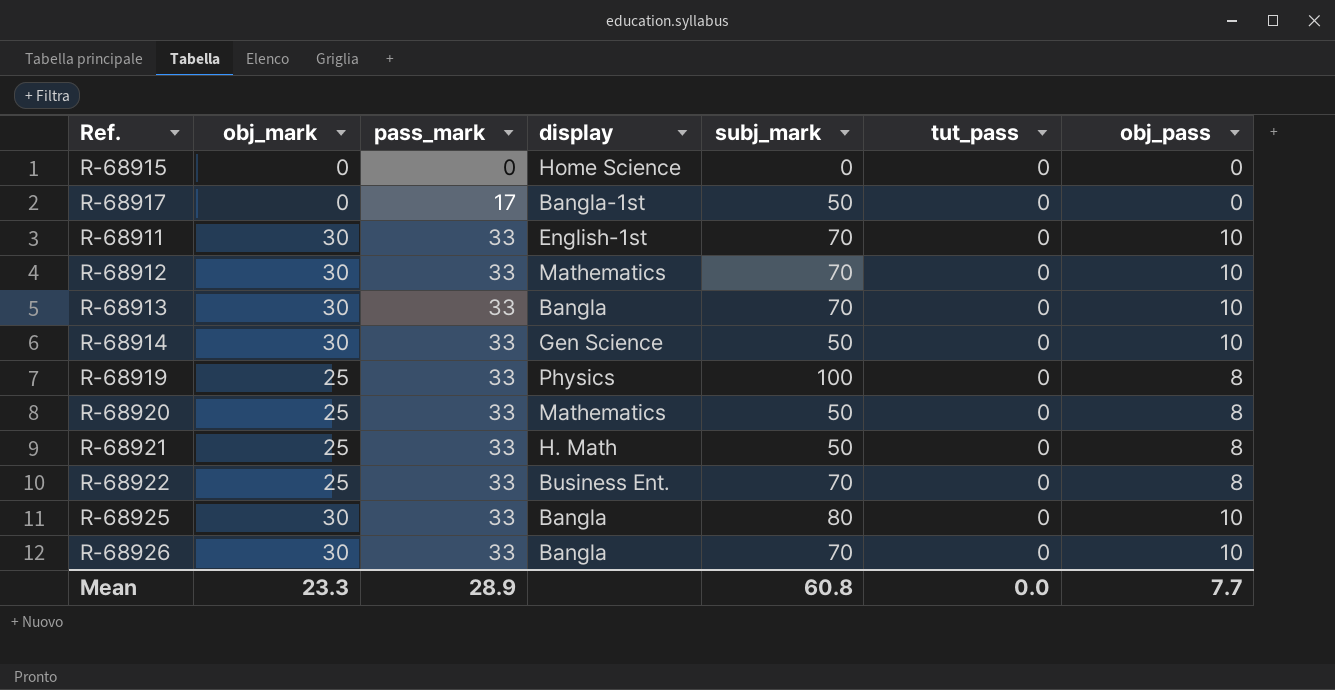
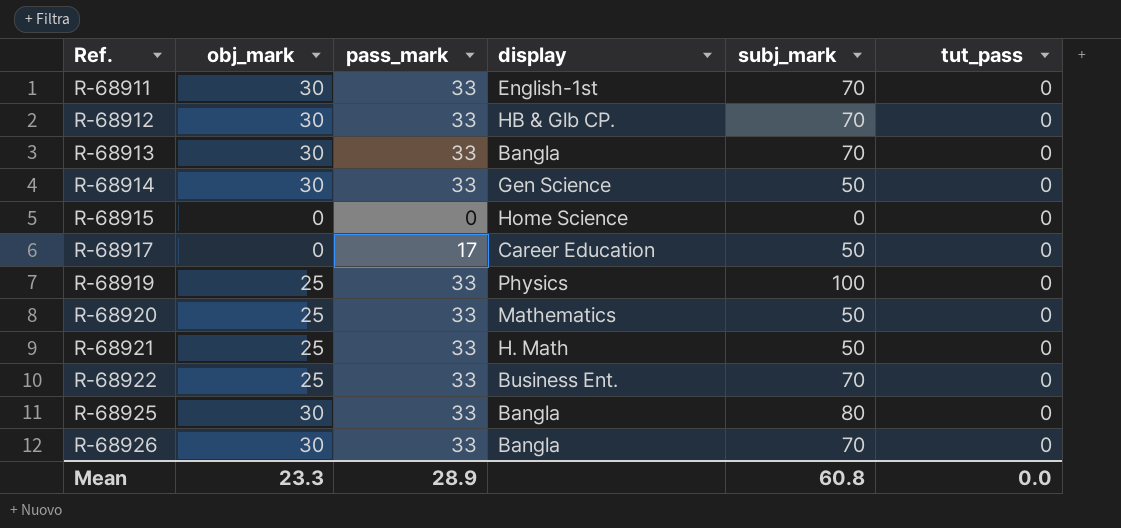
row order: pass_mark ascending -> Ref. ascending
column obj_pass | position: 7 -> none
R-68912 | display: Mathematics -> HB & Glb CP.
R-68917 | display: Bangla-1st -> Career Education

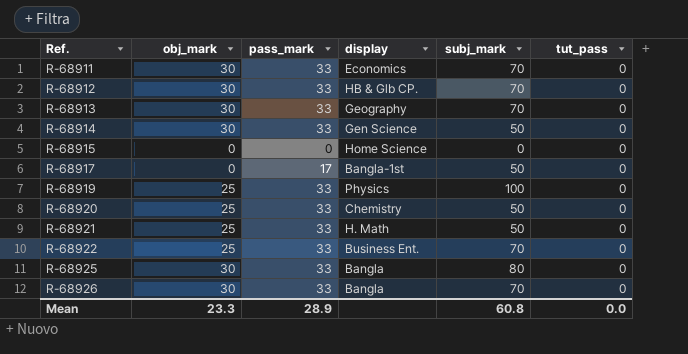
R-68911 | display: English-1st -> Economics
R-68913 | display: Bangla -> Geography
R-68917 | display: Career Education -> Bangla-1st
R-68920 | display: Mathematics -> Chemistry

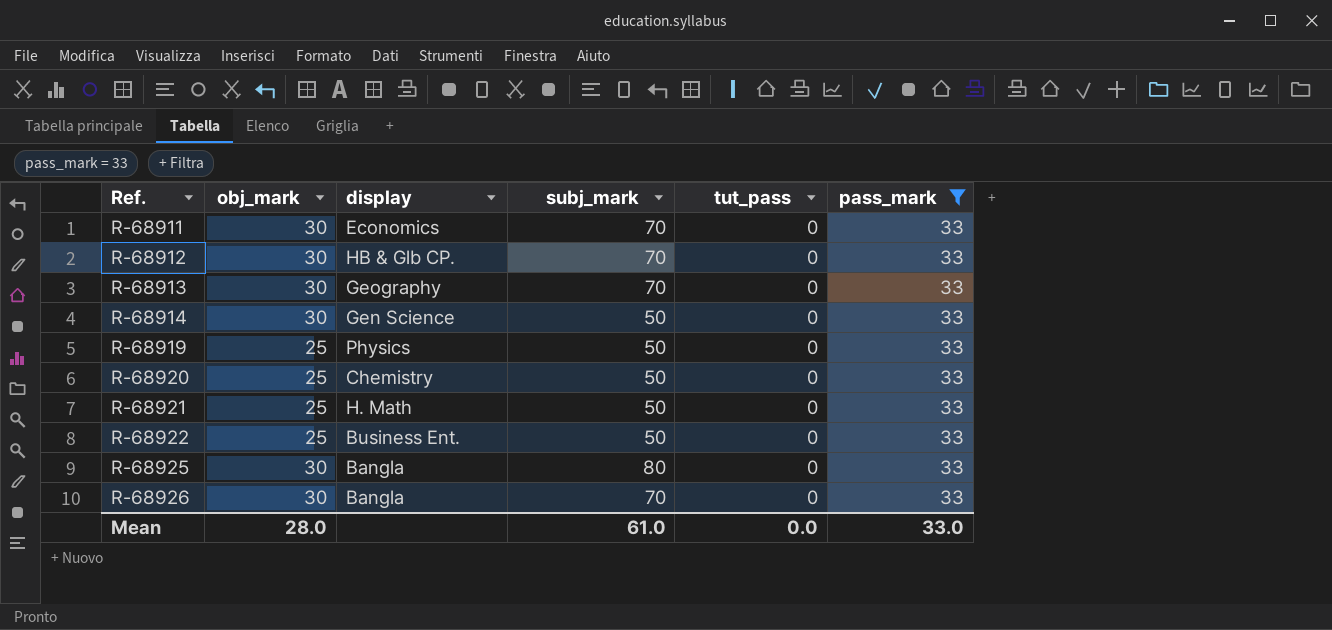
filter: none -> pass_mark = 33
column pass_mark | position: 3 -> 6
R-68919 | subj_mark: 100 -> 50
R-68922 | subj_mark: 70 -> 50
Mean | obj_mark: 23.3 -> 28.0
Mean | subj_mark: 60.8 -> 61.0
Mean | pass_mark: 28.9 -> 33.0

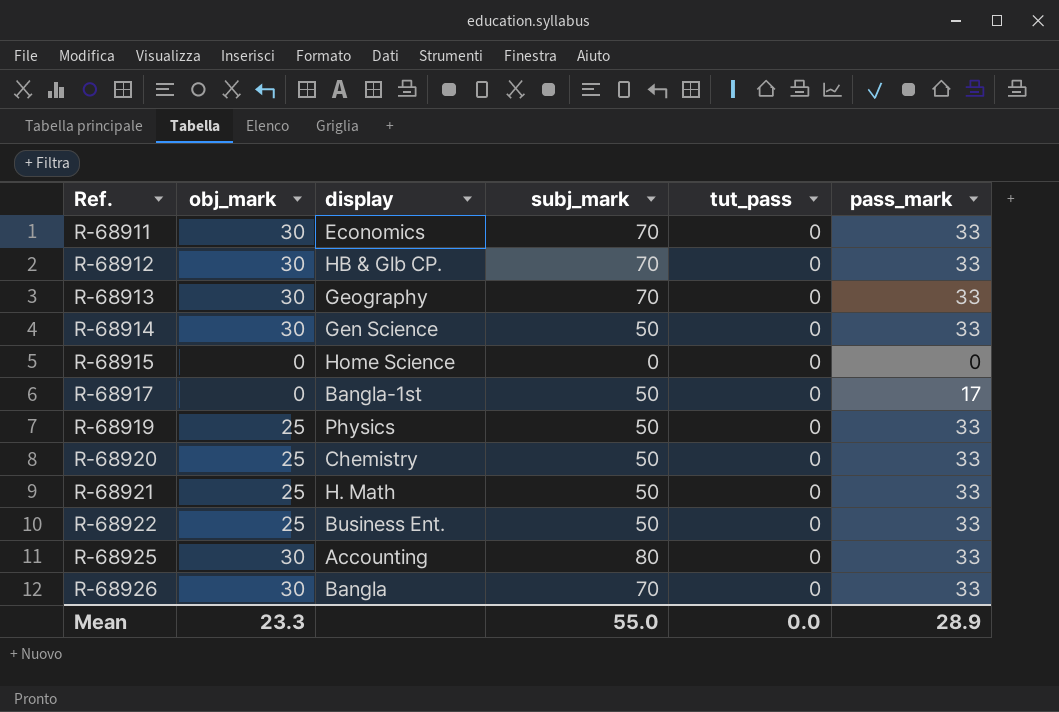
filter: pass_mark = 33 -> none
R-68925 | display: Bangla -> Accounting
Mean | obj_mark: 28.0 -> 23.3
Mean | subj_mark: 61.0 -> 55.0
Mean | pass_mark: 33.0 -> 28.9

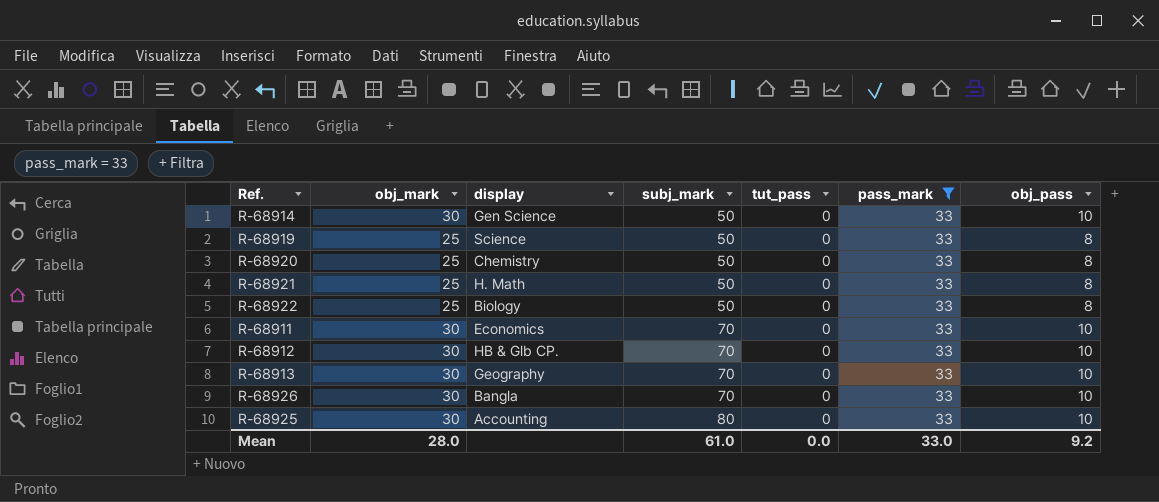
filter: none -> pass_mark = 33
row order: Ref. ascending -> subj_mark ascending
column obj_pass | position: none -> 7
R-68919 | display: Physics -> Science
R-68922 | display: Business Ent. -> Biology
Mean | obj_mark: 23.3 -> 28.0
Mean | subj_mark: 55.0 -> 61.0
Mean | pass_mark: 28.9 -> 33.0

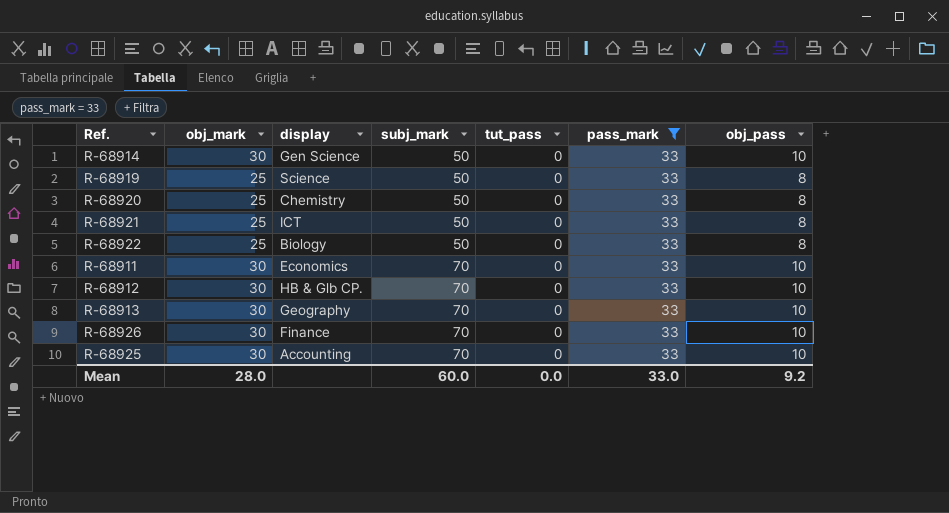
R-68921 | display: H. Math -> ICT
R-68926 | display: Bangla -> Finance
R-68925 | subj_mark: 80 -> 70
Mean | subj_mark: 61.0 -> 60.0

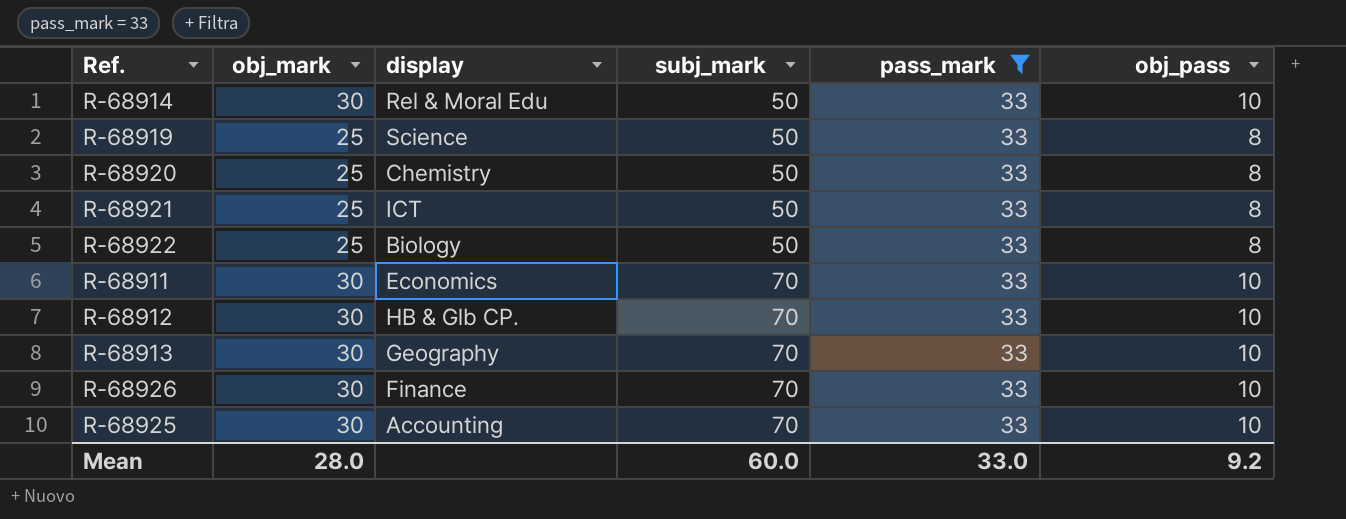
column tut_pass | position: 5 -> none
R-68914 | display: Gen Science -> Rel & Moral Edu

